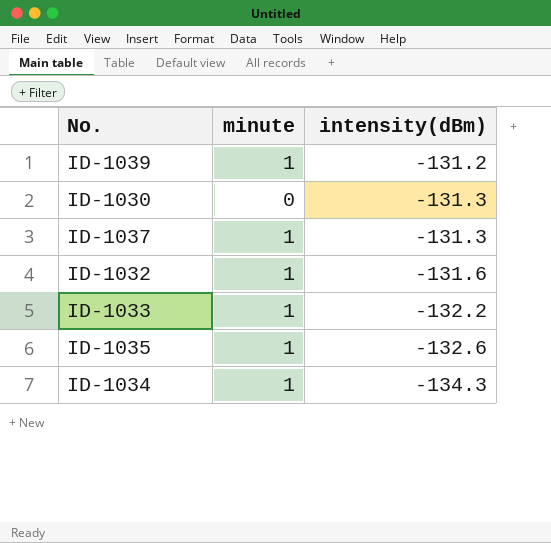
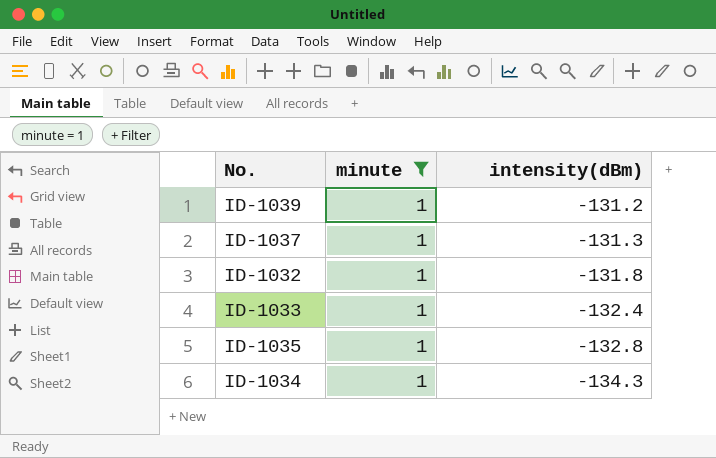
filter: none -> minute = 1
ID-1032 | intensity(dBm): -131.6 -> -131.8
ID-1033 | intensity(dBm): -132.2 -> -132.4
ID-1035 | intensity(dBm): -132.6 -> -132.8

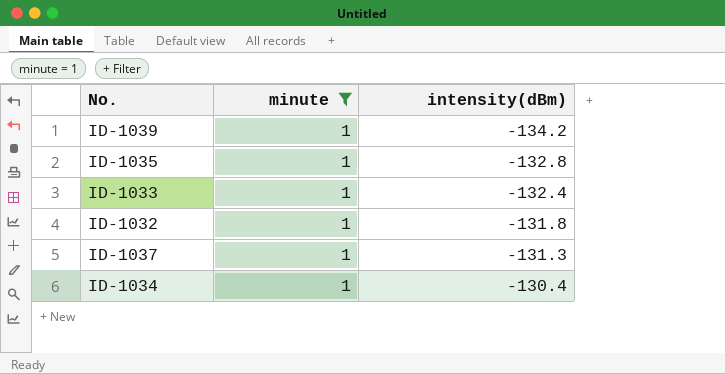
row order: intensity(dBm) descending -> intensity(dBm) ascending
ID-1039 | intensity(dBm): -131.2 -> -134.2
ID-1034 | intensity(dBm): -134.3 -> -130.4

